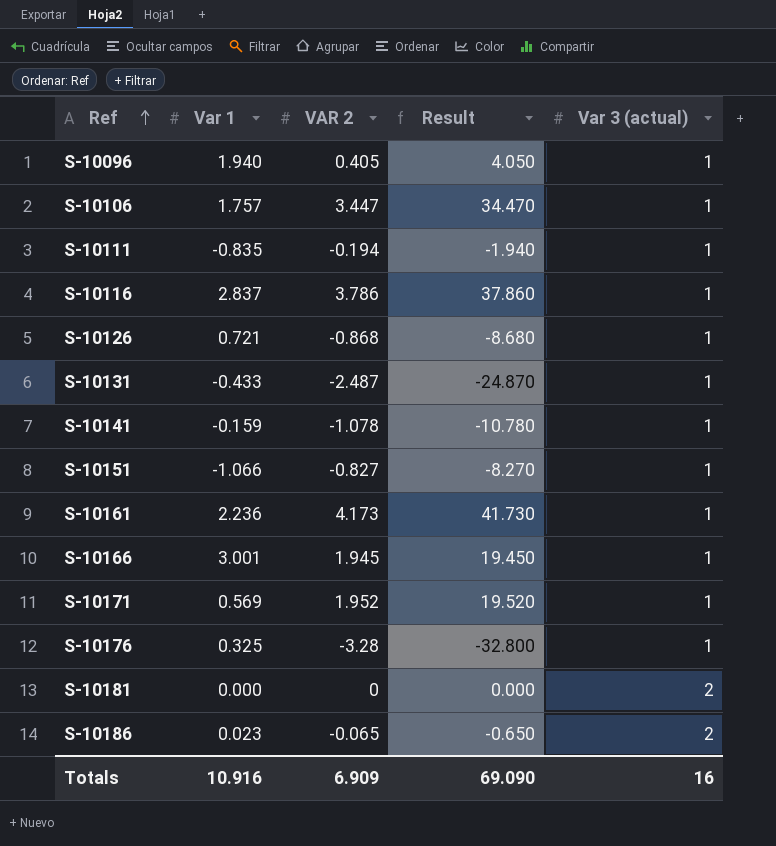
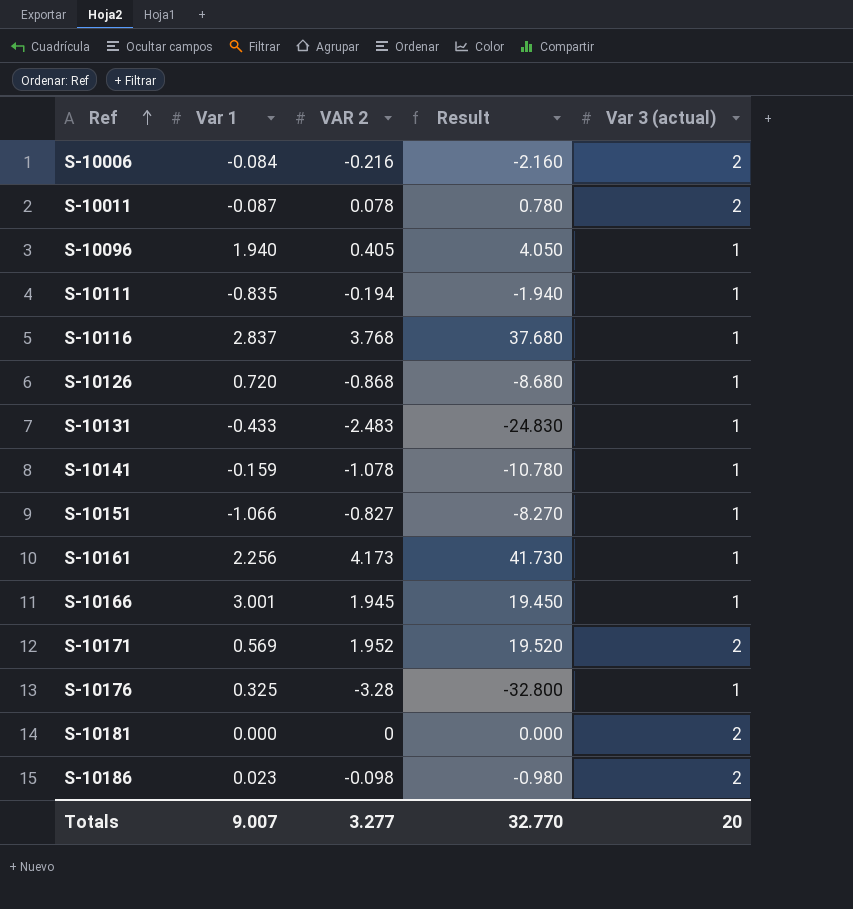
row S-10106: 1.757 | 3.447 | 34.470 | 1 -> none
row S-10006: none -> -0.084 | -0.216 | -2.160 | 2
row S-10011: none -> -0.087 | 0.078 | 0.780 | 2
S-10116 | VAR 2: 3.786 -> 3.768
S-10116 | Result: 37.860 -> 37.680
S-10126 | Var 1: 0.721 -> 0.720
S-10131 | VAR 2: -2.487 -> -2.483
S-10131 | Result: -24.870 -> -24.830
S-10161 | Var 1: 2.236 -> 2.256
S-10171 | Var 3 (actual): 1 -> 2
S-10186 | VAR 2: -0.065 -> -0.098
S-10186 | Result: -0.650 -> -0.980
Totals | Var 1: 10.916 -> 9.007
Totals | VAR 2: 6.909 -> 3.277
Totals | Result: 69.090 -> 32.770
Totals | Var 3 (actual): 16 -> 20

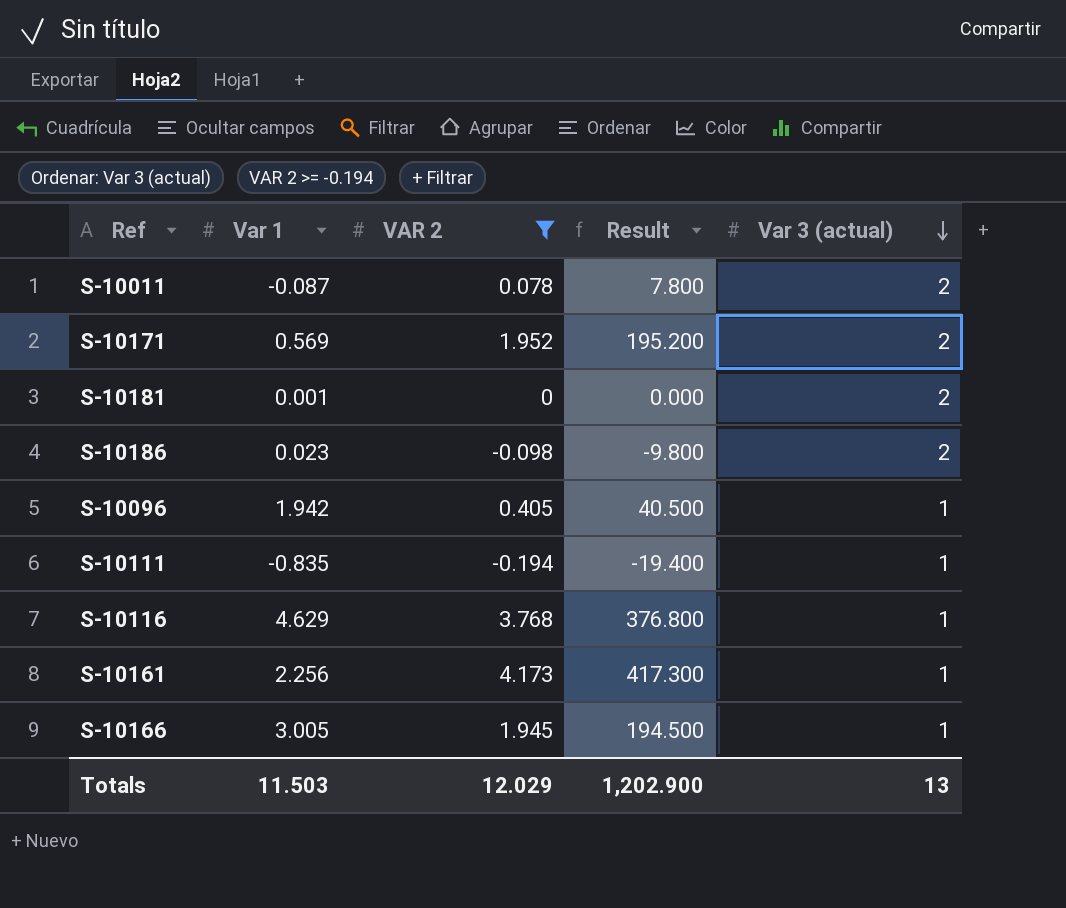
filter: none -> VAR 2 >= -0.194
row order: Ref ascending -> Var 3 (actual) descending
column Result | formula: [VAR 2] * 10 -> [VAR 2] * 100
S-10181 | Var 1: 0.000 -> 0.001
S-10096 | Var 1: 1.940 -> 1.942
S-10116 | Var 1: 2.837 -> 4.629
S-10166 | Var 1: 3.001 -> 3.005
Totals | Var 1: 9.007 -> 11.503
Totals | VAR 2: 3.277 -> 12.029
Totals | Result: 32.770 -> 1,202.900
Totals | Var 3 (actual): 20 -> 13

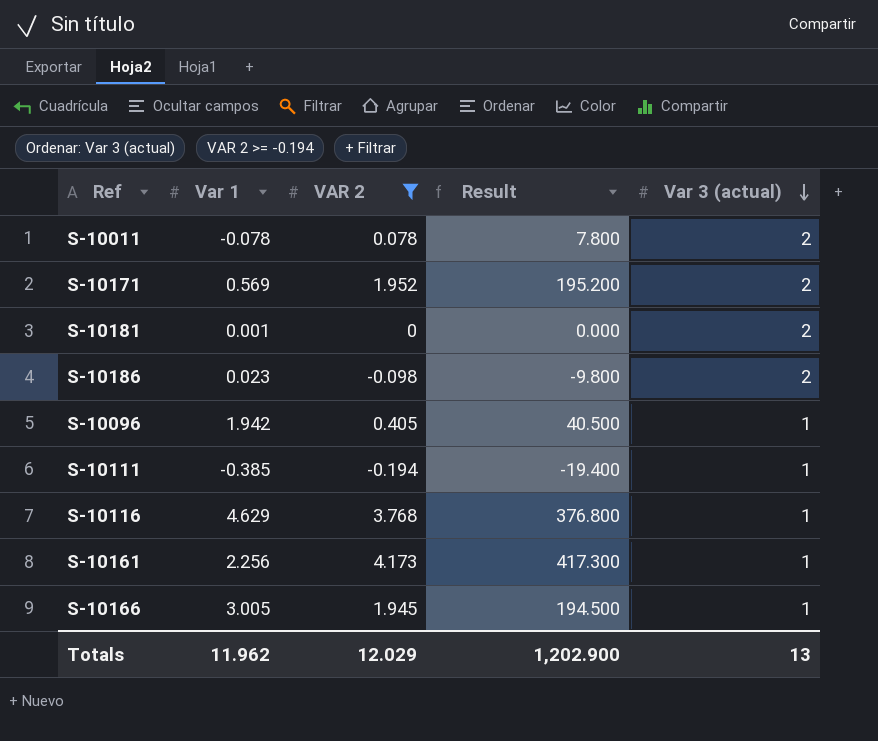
S-10011 | Var 1: -0.087 -> -0.078
S-10111 | Var 1: -0.835 -> -0.385
Totals | Var 1: 11.503 -> 11.962

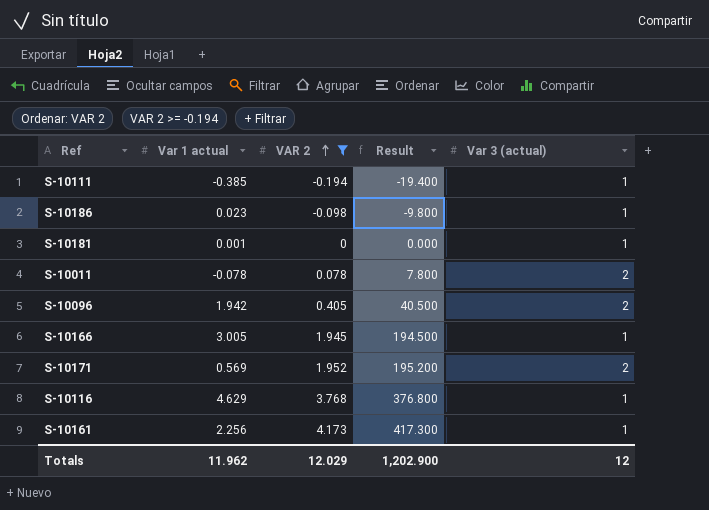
row order: Var 3 (actual) descending -> VAR 2 ascending
column name: Var 1 -> Var 1 actual
S-10186 | Var 3 (actual): 2 -> 1
S-10181 | Var 3 (actual): 2 -> 1
S-10096 | Var 3 (actual): 1 -> 2
Totals | Var 3 (actual): 13 -> 12

